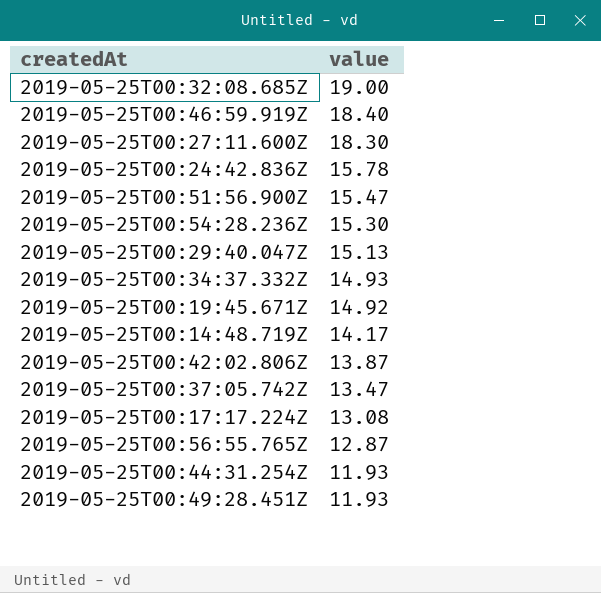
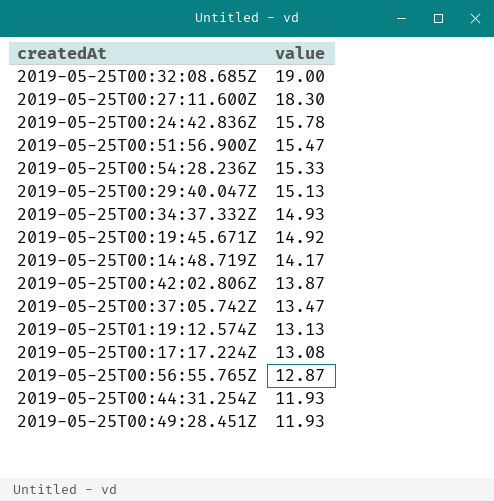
row 2019-05-25T00:46:59.919Z: 18.40 -> none
2019-05-25T00:54:28.236Z | value: 15.30 -> 15.33
row 2019-05-25T01:19:12.574Z: none -> 13.13

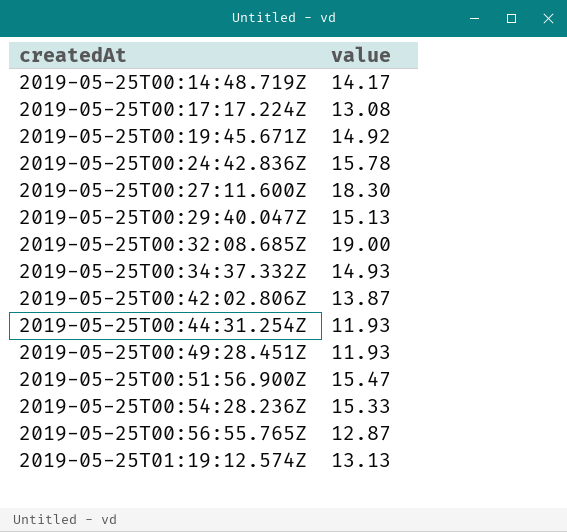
row order: value descending -> createdAt ascending
row 2019-05-25T00:37:05.742Z: 13.47 -> none

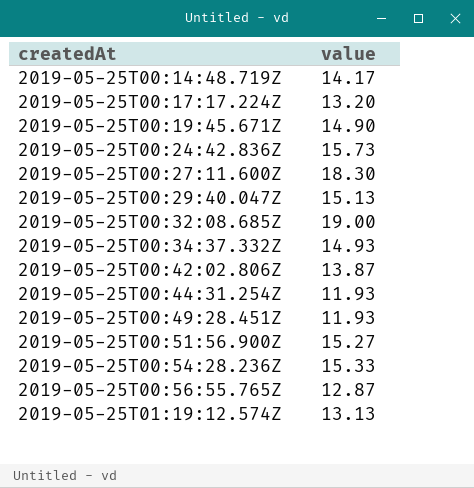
2019-05-25T00:17:17.224Z | value: 13.08 -> 13.20
2019-05-25T00:19:45.671Z | value: 14.92 -> 14.90
2019-05-25T00:24:42.836Z | value: 15.78 -> 15.73
2019-05-25T00:51:56.900Z | value: 15.47 -> 15.27

